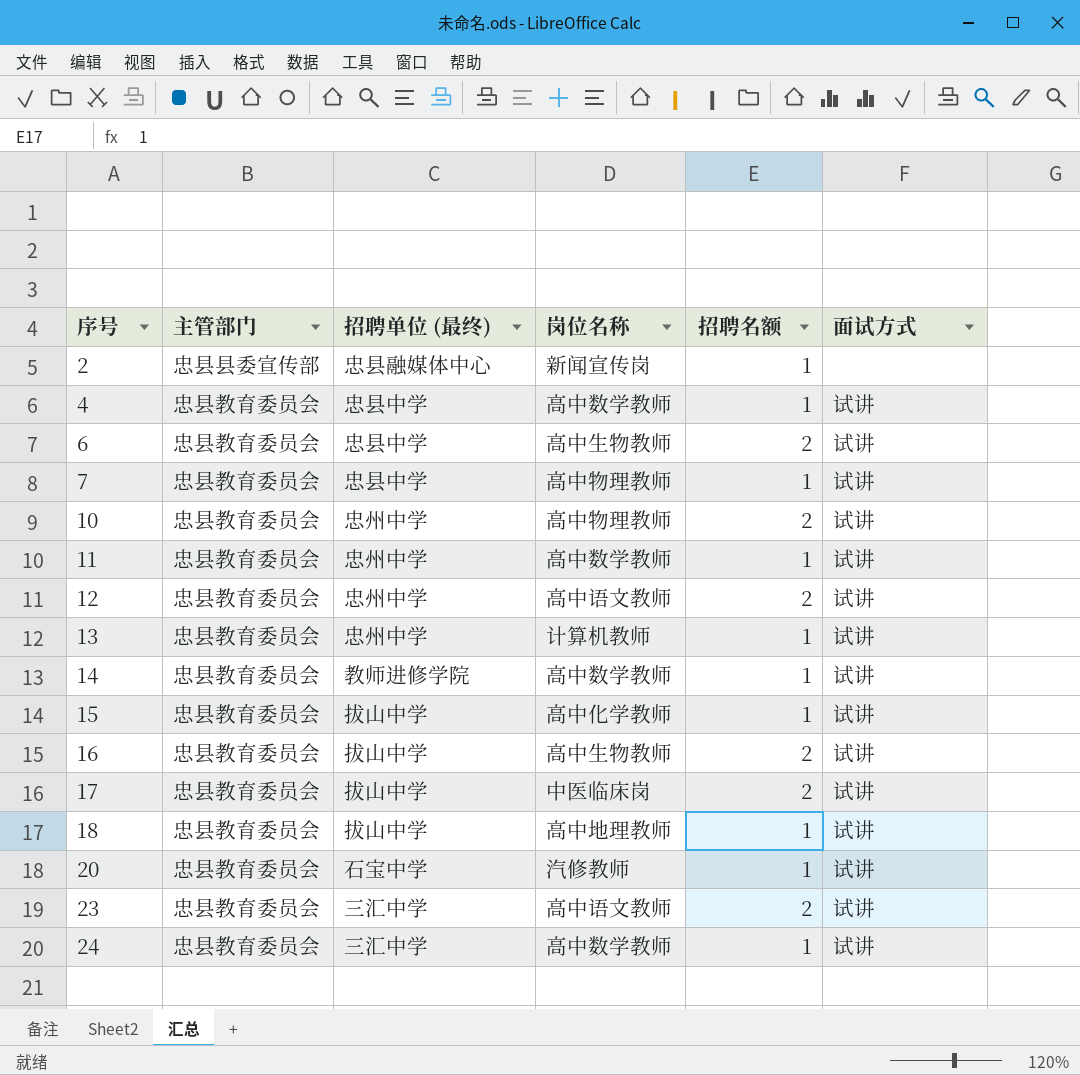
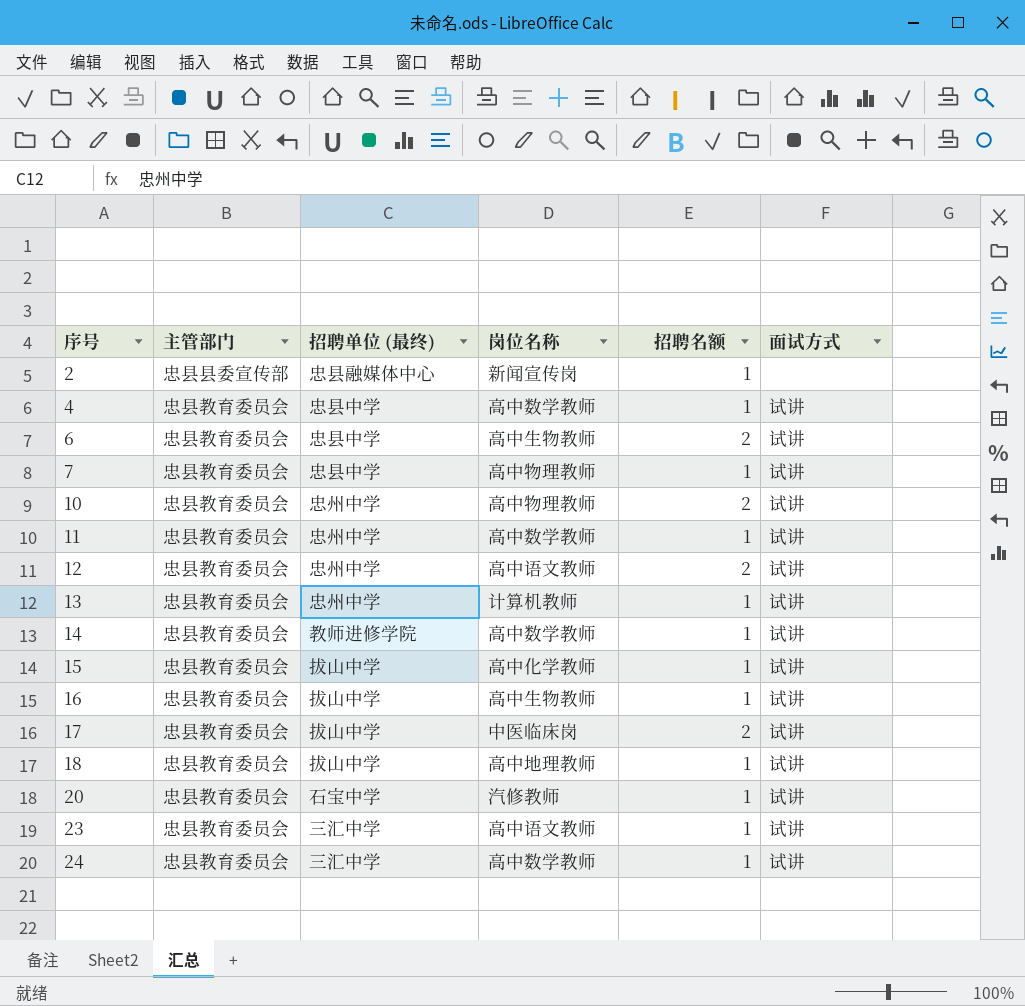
16 | 招聘名额: 2 -> 1
23 | 招聘名额: 2 -> 1

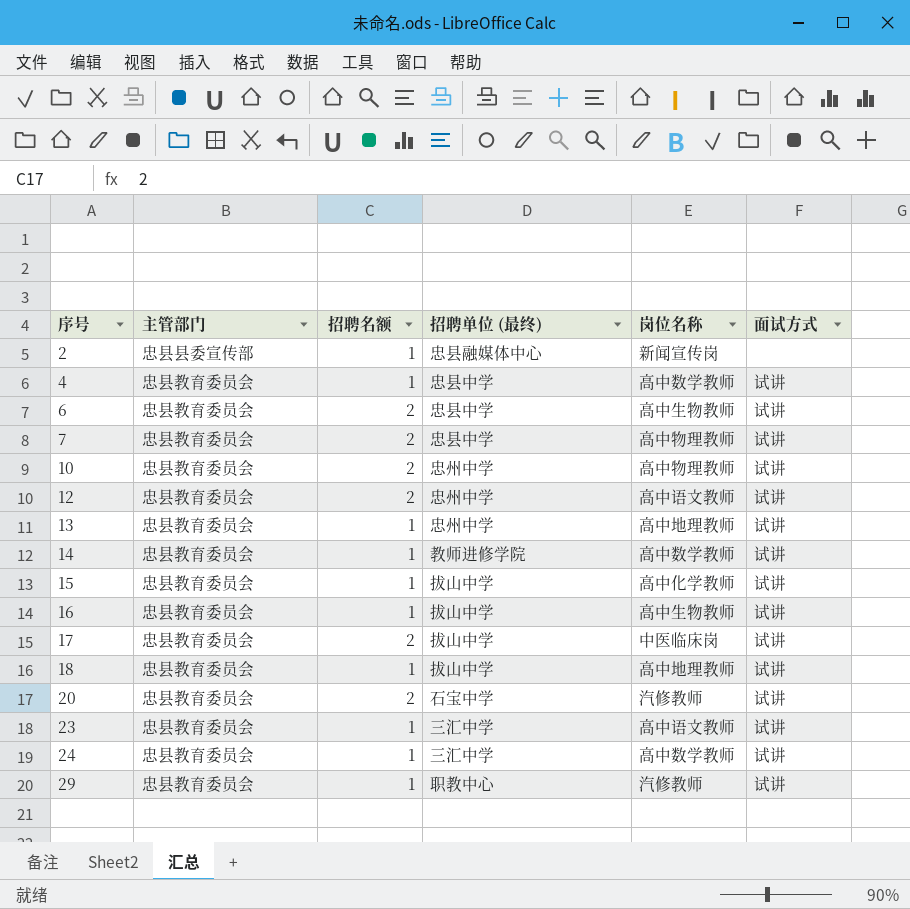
column 招聘名额 | position: 5 -> 3
row 11: 忠县教育委员会 | 忠州中学 | 高中数学教师 | 1 | 试讲 -> none
7 | 招聘名额: 1 -> 2
13 | 岗位名称: 计算机教师 -> 高中地理教师
20 | 招聘名额: 1 -> 2
row 29: none -> 忠县教育委员会 | 1 | 职教中心 | 汽修教师 | 试讲

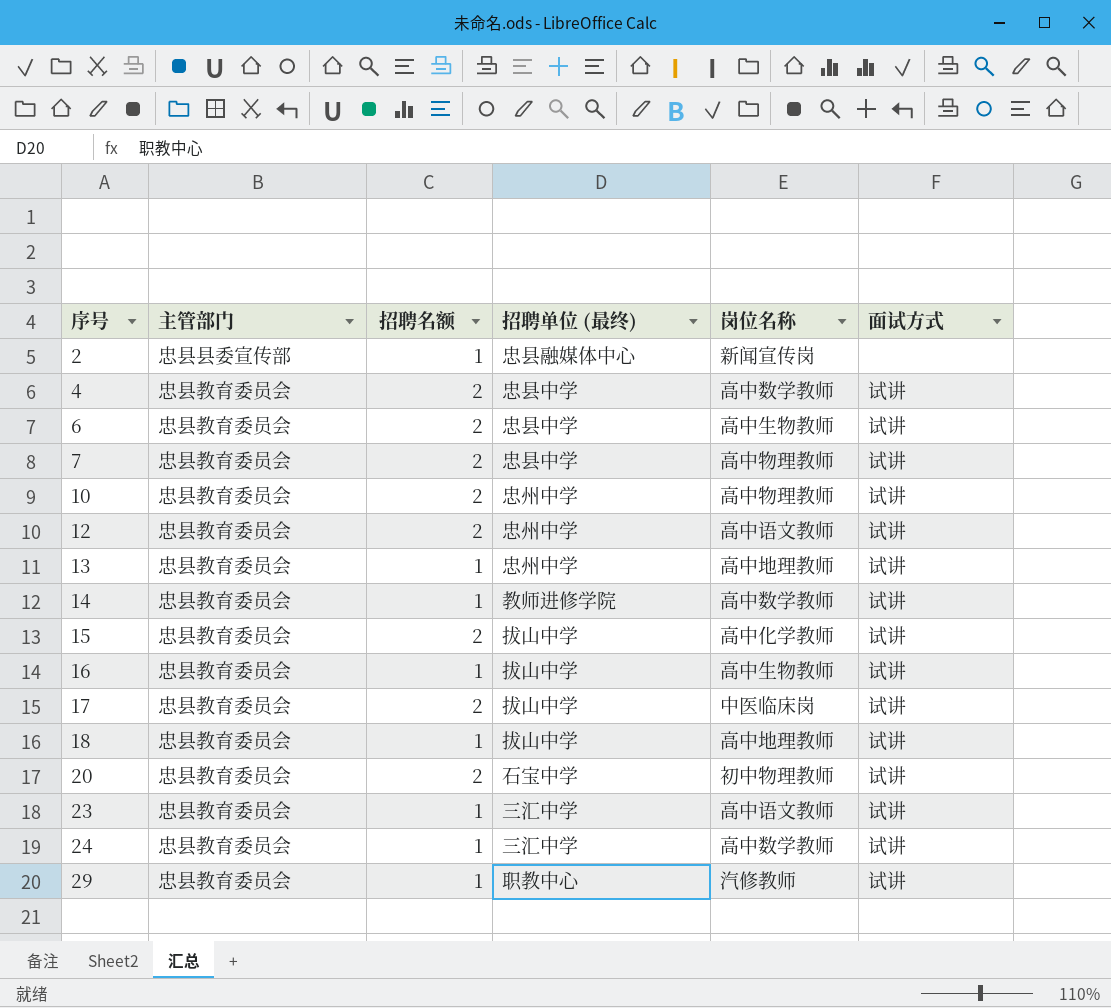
4 | 招聘名额: 1 -> 2
15 | 招聘名额: 1 -> 2
20 | 岗位名称: 汽修教师 -> 初中物理教师

